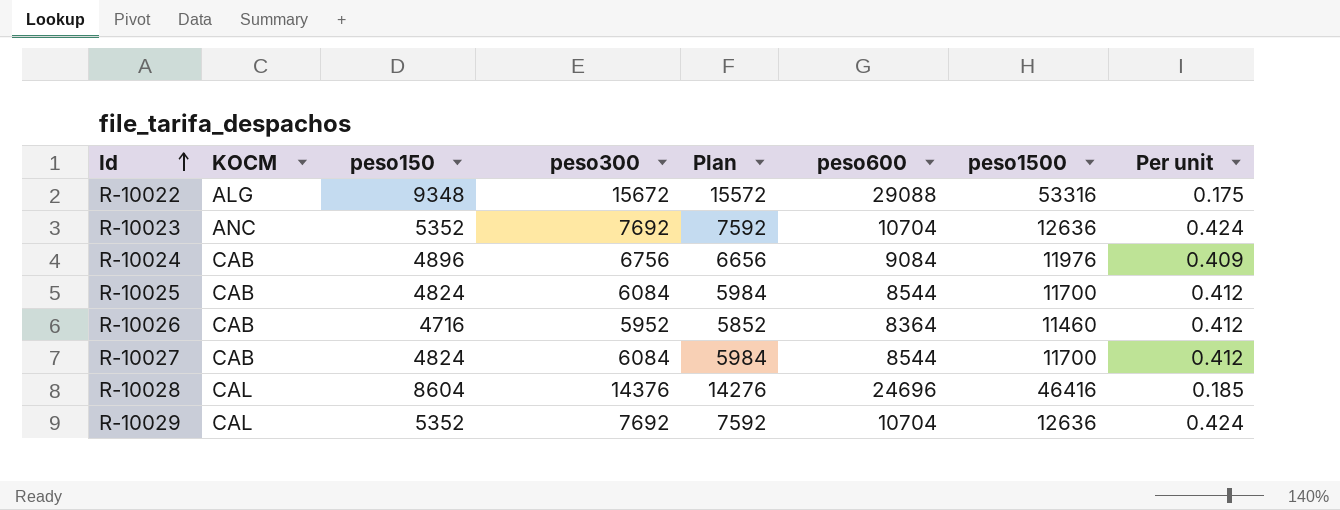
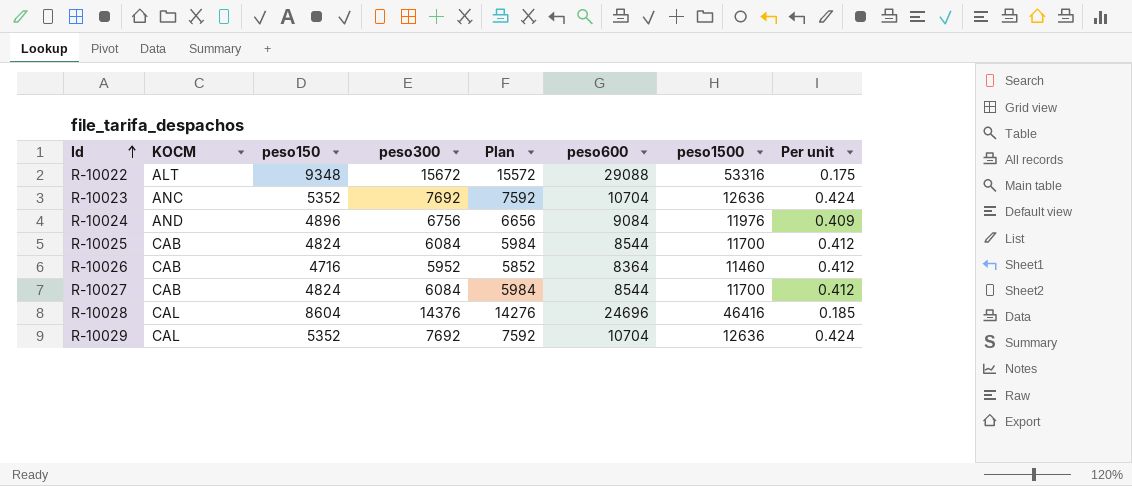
R-10022 | KOCM: ALG -> ALT
R-10024 | KOCM: CAB -> AND

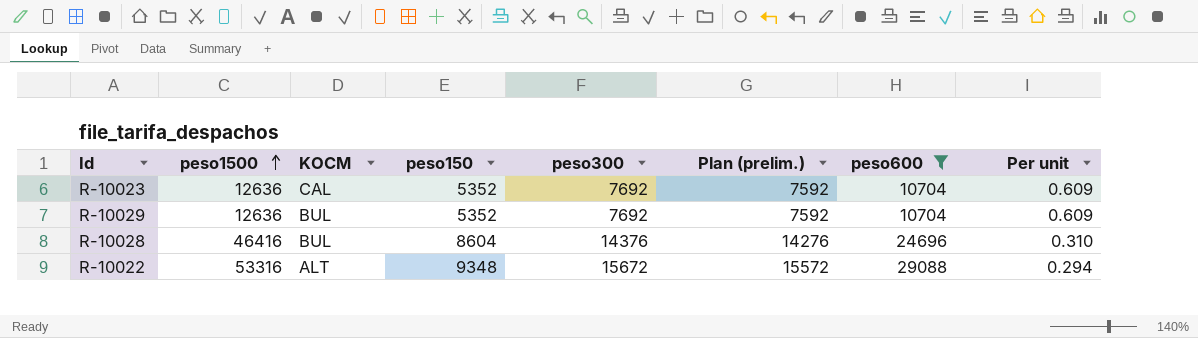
filter: none -> peso600 >= 10704
row order: Id ascending -> peso1500 ascending
column peso1500 | position: 7 -> 2
column name: Plan -> Plan (prelim.)
column Per unit | formula: [peso150] / [peso1500] -> [peso300] / [peso1500]
R-10023 | KOCM: ANC -> CAL
R-10029 | KOCM: CAL -> BUL
R-10028 | KOCM: CAL -> BUL

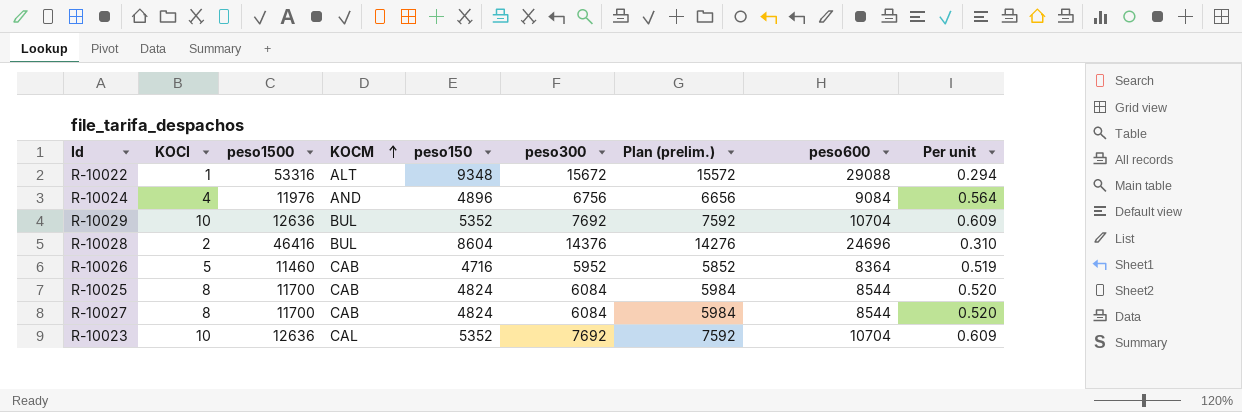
filter: peso600 >= 10704 -> none
row order: peso1500 ascending -> KOCM ascending
column KOCI | position: none -> 2

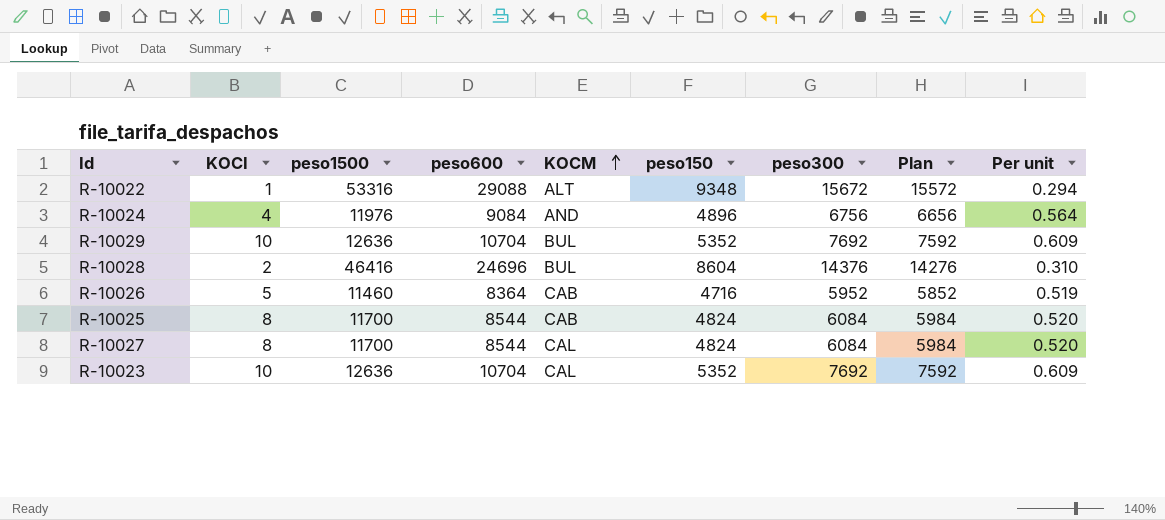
column peso600 | position: 8 -> 4
column name: Plan (prelim.) -> Plan
R-10027 | KOCM: CAB -> CAL

